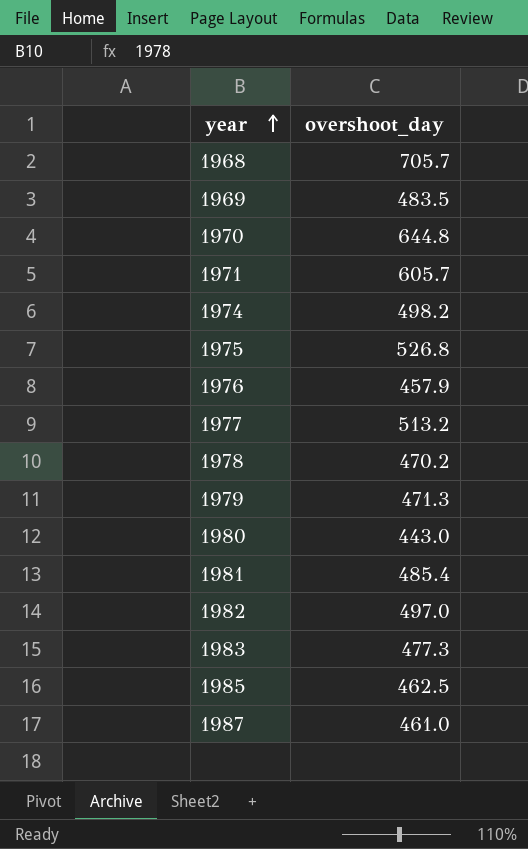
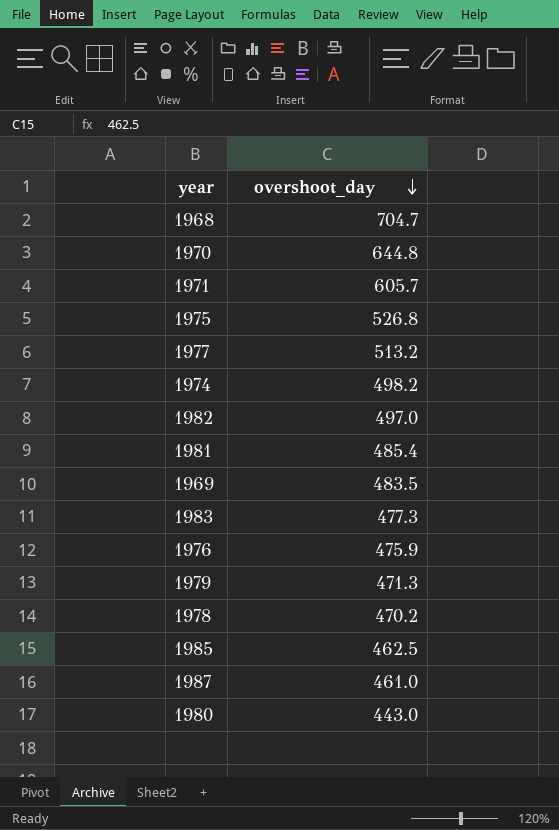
row order: year ascending -> overshoot_day descending
1968 | overshoot_day: 705.7 -> 704.7
1976 | overshoot_day: 457.9 -> 475.9

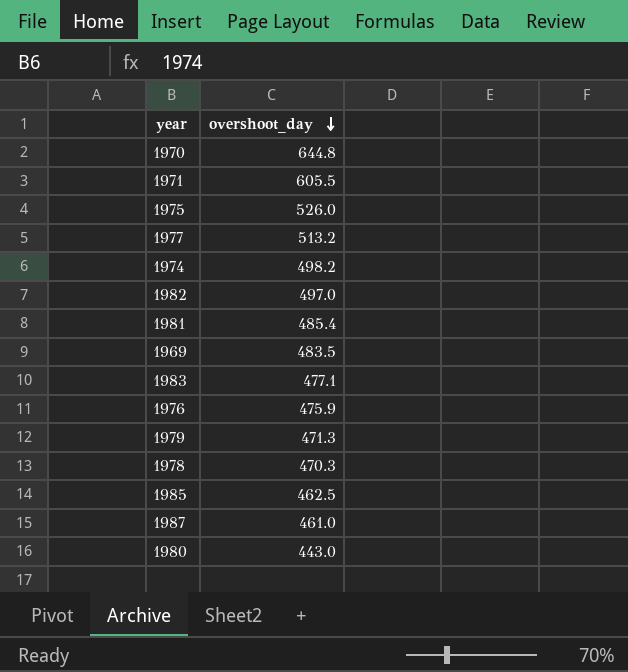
row 1968: 704.7 -> none
1971 | overshoot_day: 605.7 -> 605.5
1975 | overshoot_day: 526.8 -> 526.0
1983 | overshoot_day: 477.3 -> 477.1
1978 | overshoot_day: 470.2 -> 470.3

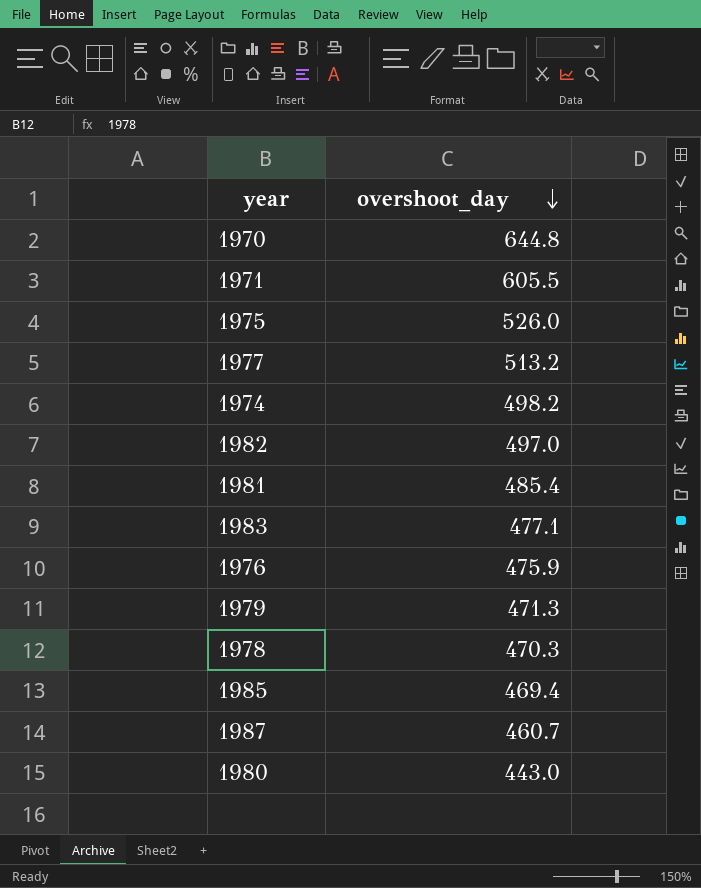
row 1969: 483.5 -> none
1985 | overshoot_day: 462.5 -> 469.4
1987 | overshoot_day: 461.0 -> 460.7

